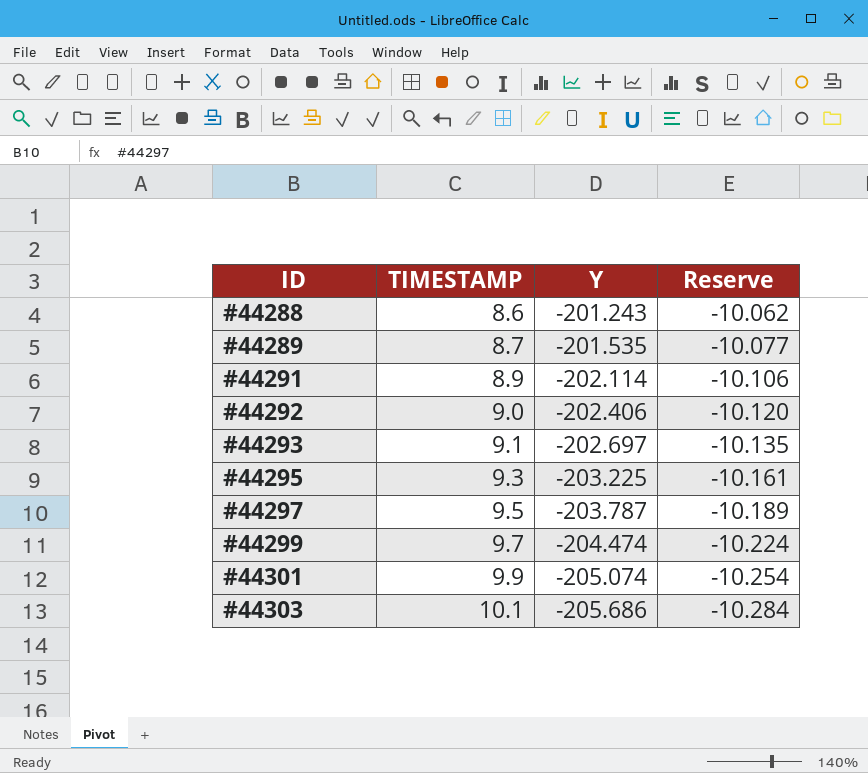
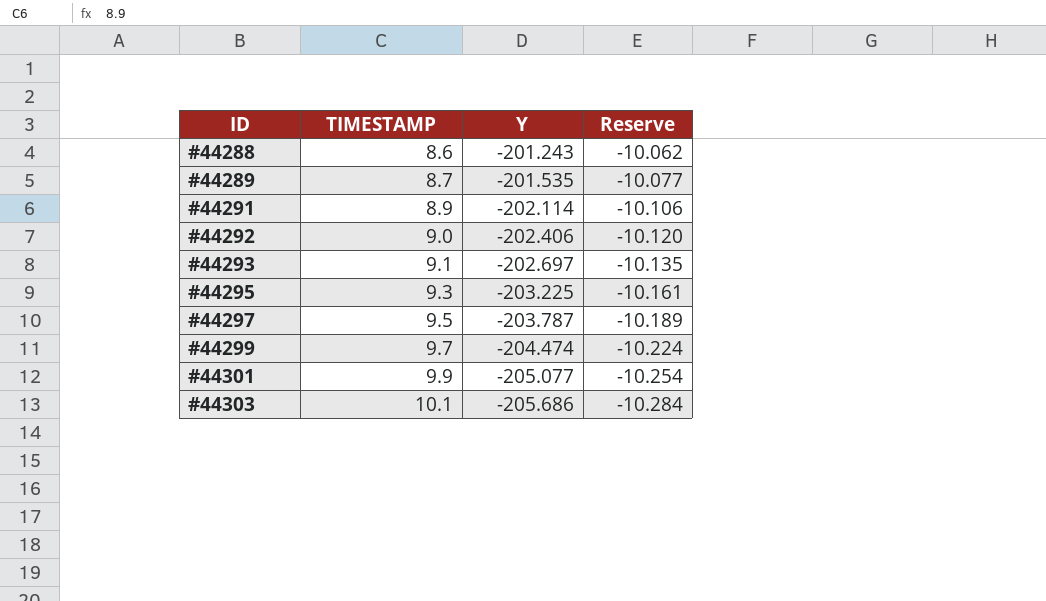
#44301 | Y: -205.074 -> -205.077

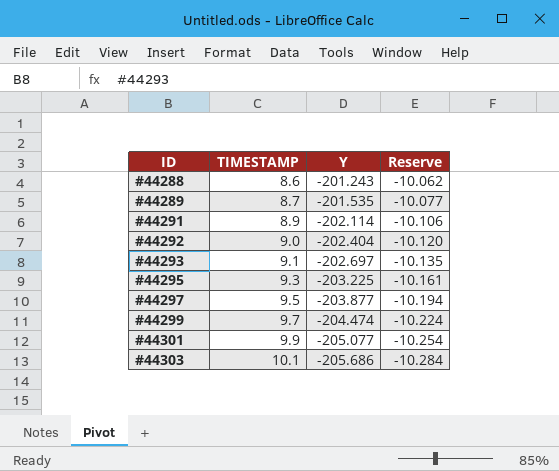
#44292 | Y: -202.406 -> -202.404
#44297 | Y: -203.787 -> -203.877
#44297 | Reserve: -10.189 -> -10.194

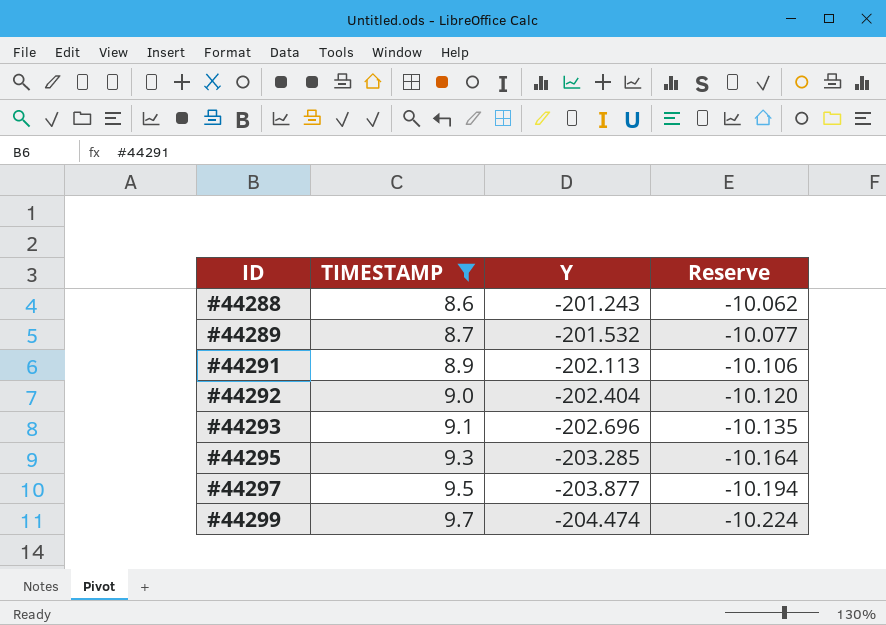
filter: none -> TIMESTAMP <= 9.7
#44289 | Y: -201.535 -> -201.532
#44291 | Y: -202.114 -> -202.113
#44293 | Y: -202.697 -> -202.696
#44295 | Y: -203.225 -> -203.285
#44295 | Reserve: -10.161 -> -10.164

